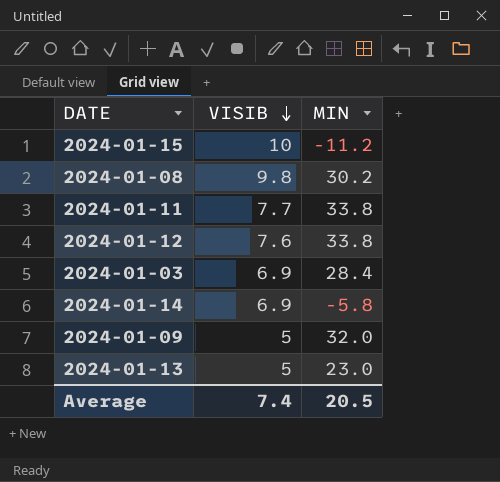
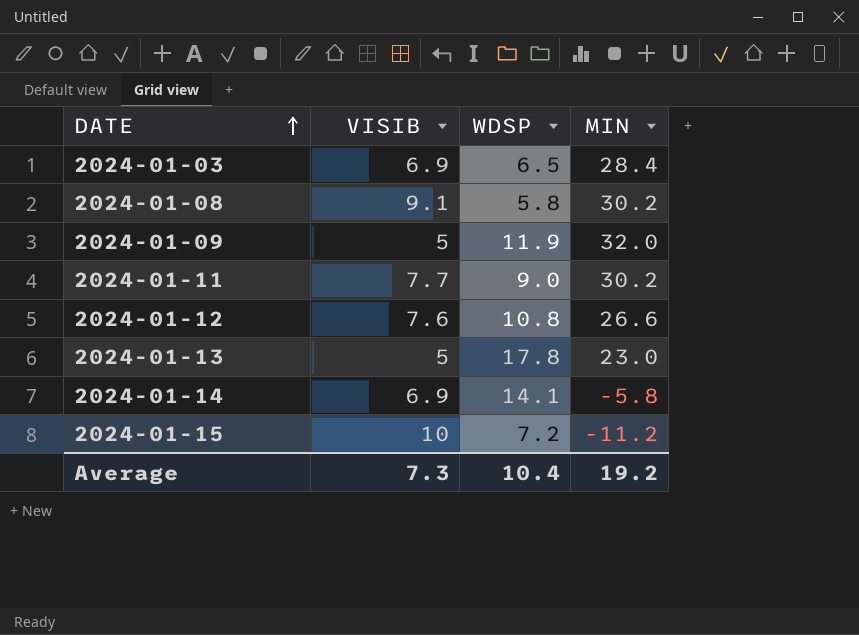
row order: VISIB descending -> DATE ascending
column WDSP | position: none -> 3
2024-01-08 | VISIB: 9.8 -> 9.1
2024-01-11 | MIN: 33.8 -> 30.2
2024-01-12 | MIN: 33.8 -> 26.6
Average | VISIB: 7.4 -> 7.3
Average | MIN: 20.5 -> 19.2

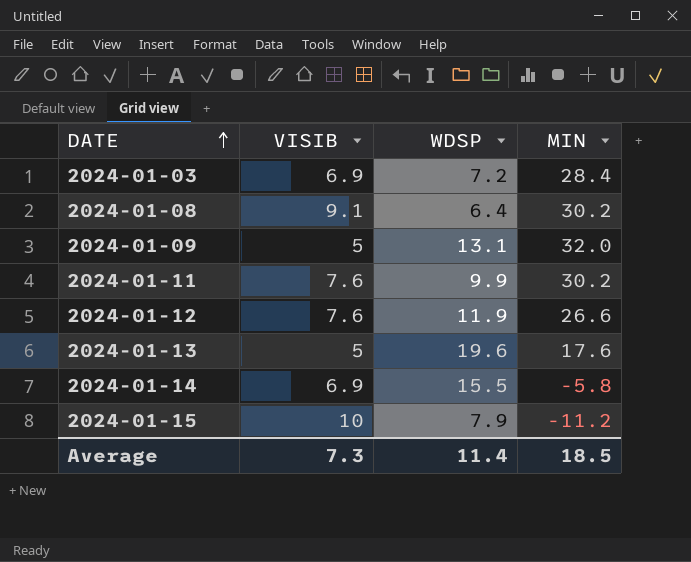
2024-01-03 | WDSP: 6.5 -> 7.2
2024-01-08 | WDSP: 5.8 -> 6.4
2024-01-09 | WDSP: 11.9 -> 13.1
2024-01-11 | VISIB: 7.7 -> 7.6
2024-01-11 | WDSP: 9.0 -> 9.9
2024-01-12 | WDSP: 10.8 -> 11.9
2024-01-13 | WDSP: 17.8 -> 19.6
2024-01-13 | MIN: 23.0 -> 17.6
2024-01-14 | WDSP: 14.1 -> 15.5
2024-01-15 | WDSP: 7.2 -> 7.9
Average | WDSP: 10.4 -> 11.4
Average | MIN: 19.2 -> 18.5

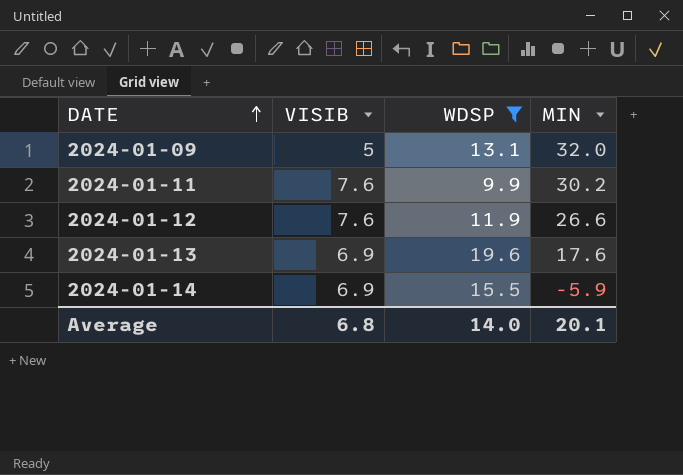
filter: none -> WDSP >= 9.9
2024-01-13 | VISIB: 5 -> 6.9
2024-01-14 | MIN: -5.8 -> -5.9
Average | VISIB: 7.3 -> 6.8
Average | WDSP: 11.4 -> 14.0
Average | MIN: 18.5 -> 20.1

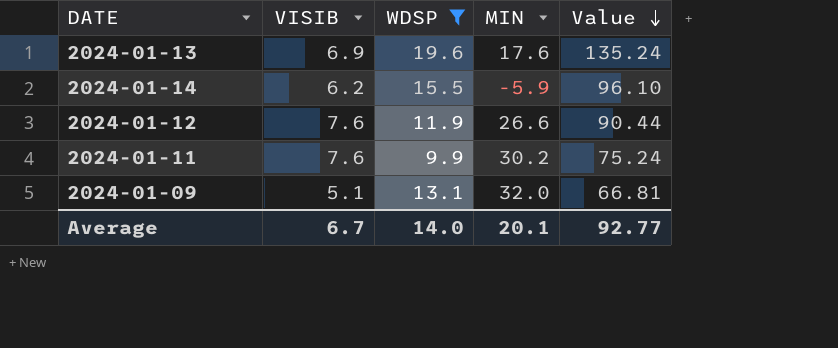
row order: DATE ascending -> Value descending
column Value | formula: none -> [VISIB] * [WDSP]
2024-01-14 | VISIB: 6.9 -> 6.2
2024-01-09 | VISIB: 5 -> 5.1
Average | VISIB: 6.8 -> 6.7

